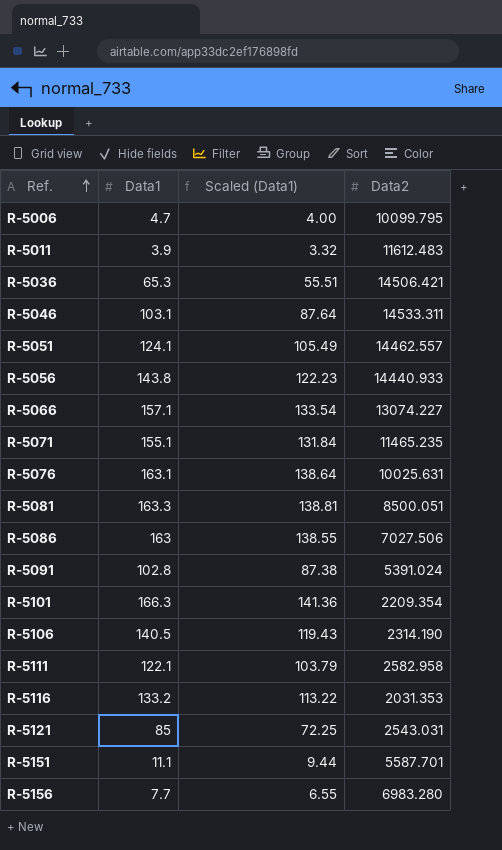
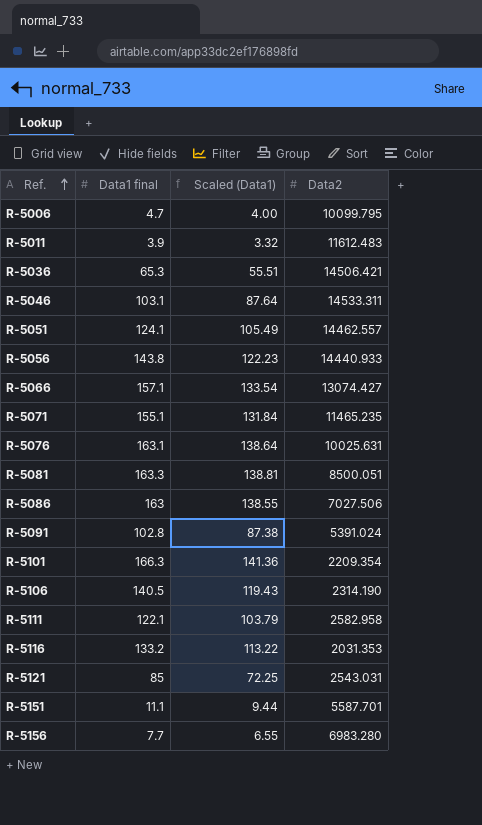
column name: Data1 -> Data1 final
R-5066 | Data2: 13074.227 -> 13074.427

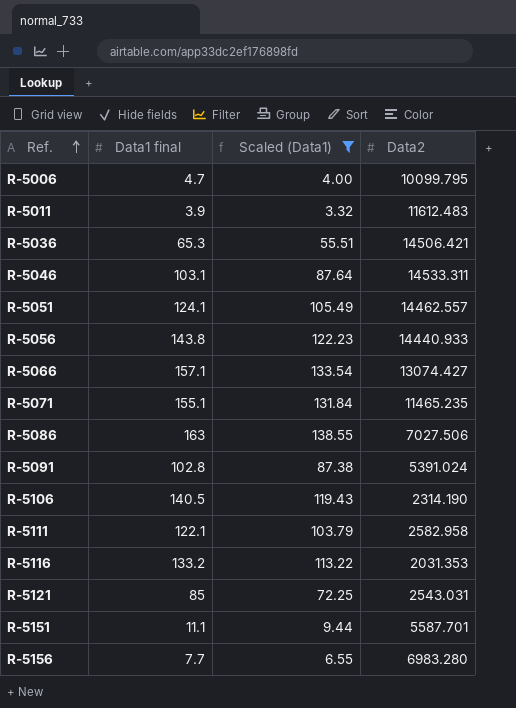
filter: none -> Scaled (Data1) <= 138.55

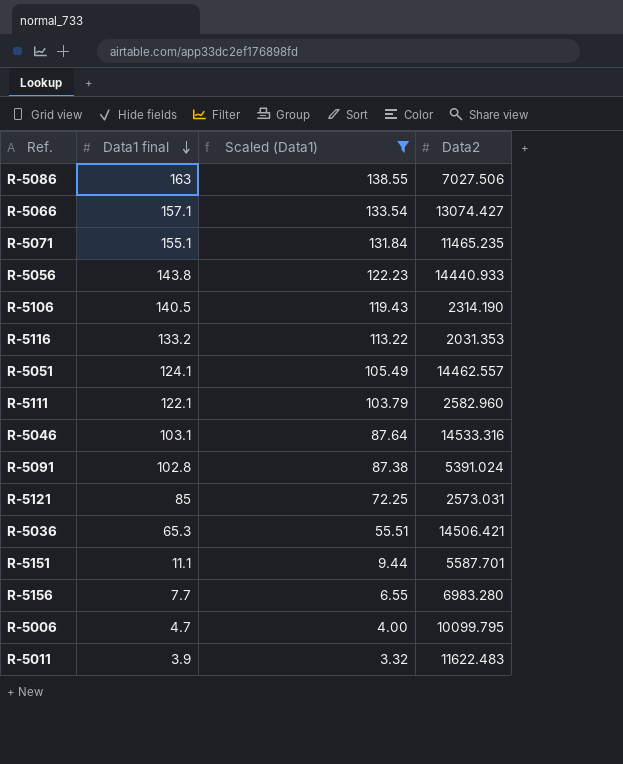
row order: Ref. ascending -> Data1 final descending
R-5111 | Data2: 2582.958 -> 2582.960
R-5046 | Data2: 14533.311 -> 14533.316
R-5121 | Data2: 2543.031 -> 2573.031
R-5011 | Data2: 11612.483 -> 11622.483

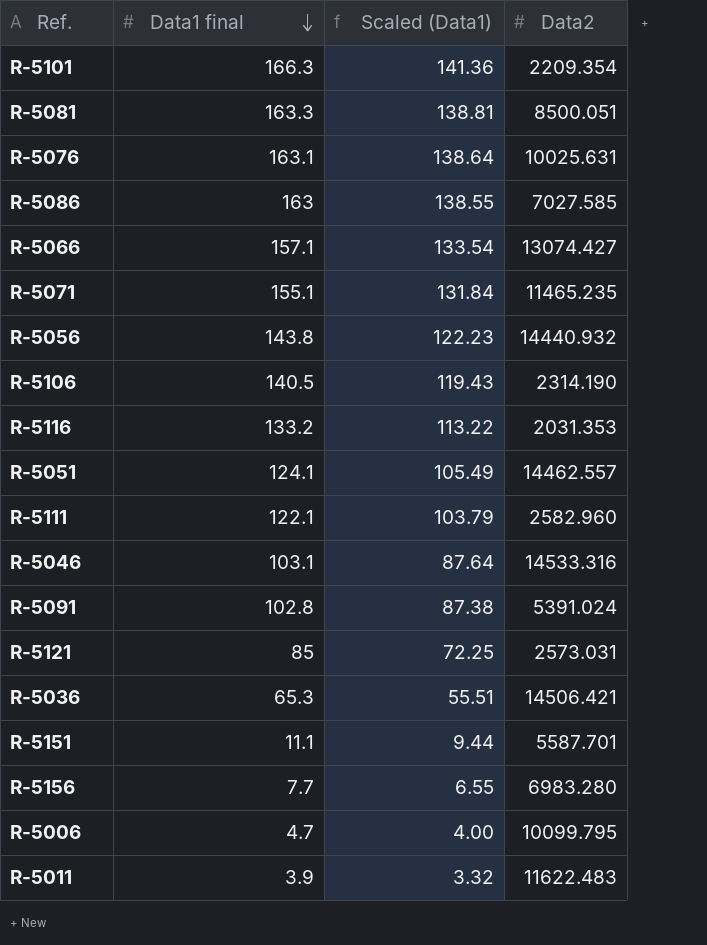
filter: Scaled (Data1) <= 138.55 -> none
R-5086 | Data2: 7027.506 -> 7027.585
R-5056 | Data2: 14440.933 -> 14440.932

